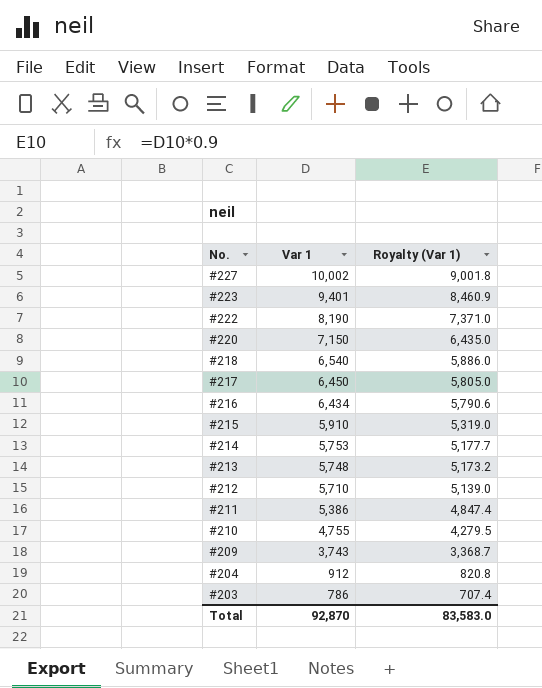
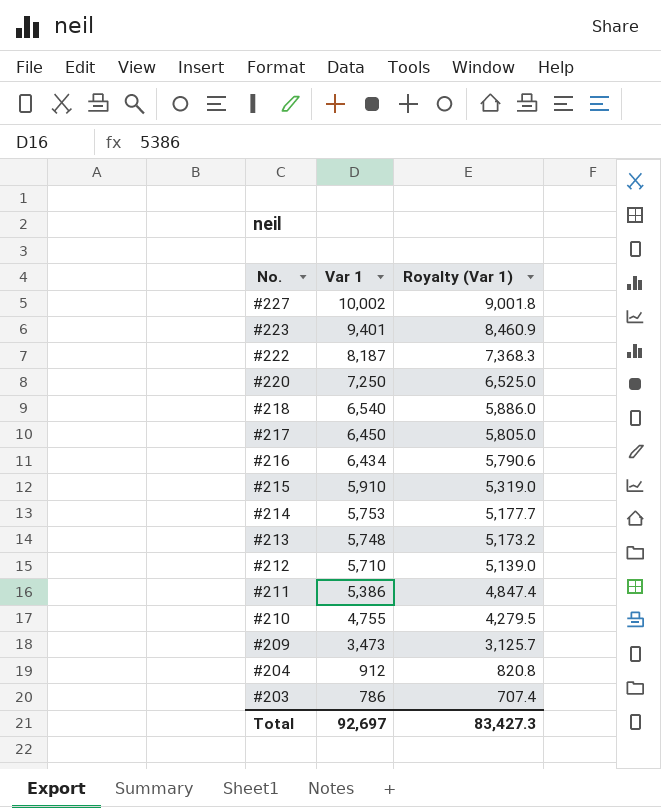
#222 | Var 1: 8,190 -> 8,187
#222 | Royalty (Var 1): 7,371.0 -> 7,368.3
#220 | Var 1: 7,150 -> 7,250
#220 | Royalty (Var 1): 6,435.0 -> 6,525.0
#209 | Var 1: 3,743 -> 3,473
#209 | Royalty (Var 1): 3,368.7 -> 3,125.7
Total | Var 1: 92,870 -> 92,697
Total | Royalty (Var 1): 83,583.0 -> 83,427.3

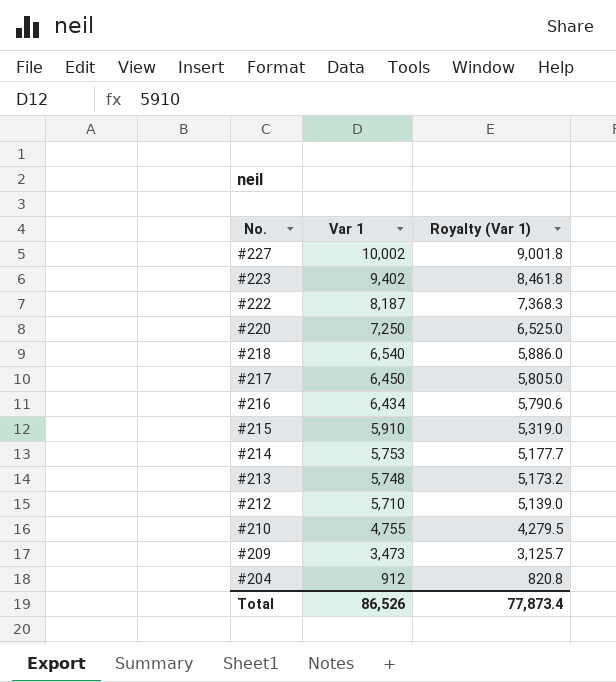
row #211: 5,386 | 4,847.4 -> none
row #203: 786 | 707.4 -> none
#223 | Var 1: 9,401 -> 9,402
#223 | Royalty (Var 1): 8,460.9 -> 8,461.8
Total | Var 1: 92,697 -> 86,526
Total | Royalty (Var 1): 83,427.3 -> 77,873.4

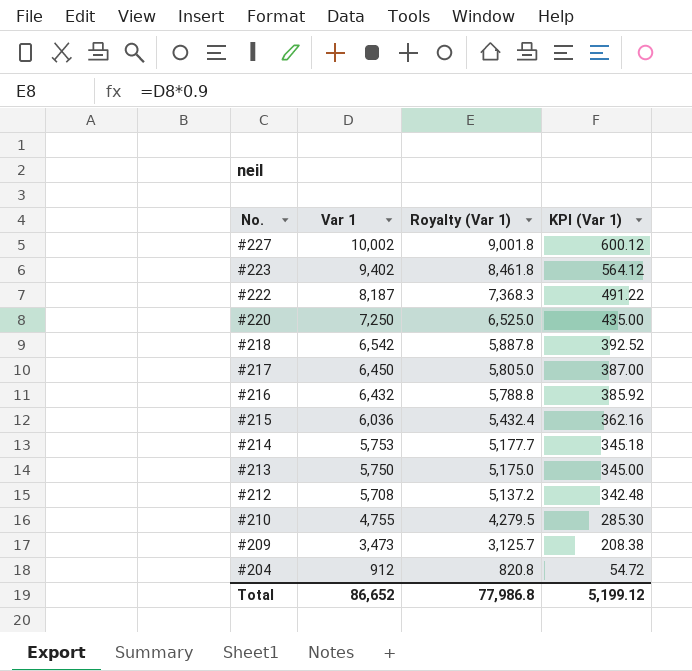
column KPI (Var 1) | formula: none -> [Var 1] * 0.06
#218 | Var 1: 6,540 -> 6,542
#218 | Royalty (Var 1): 5,886.0 -> 5,887.8
#216 | Var 1: 6,434 -> 6,432
#216 | Royalty (Var 1): 5,790.6 -> 5,788.8
#215 | Var 1: 5,910 -> 6,036
#215 | Royalty (Var 1): 5,319.0 -> 5,432.4
#213 | Var 1: 5,748 -> 5,750
#213 | Royalty (Var 1): 5,173.2 -> 5,175.0
#212 | Var 1: 5,710 -> 5,708
#212 | Royalty (Var 1): 5,139.0 -> 5,137.2
Total | Var 1: 86,526 -> 86,652
Total | Royalty (Var 1): 77,873.4 -> 77,986.8

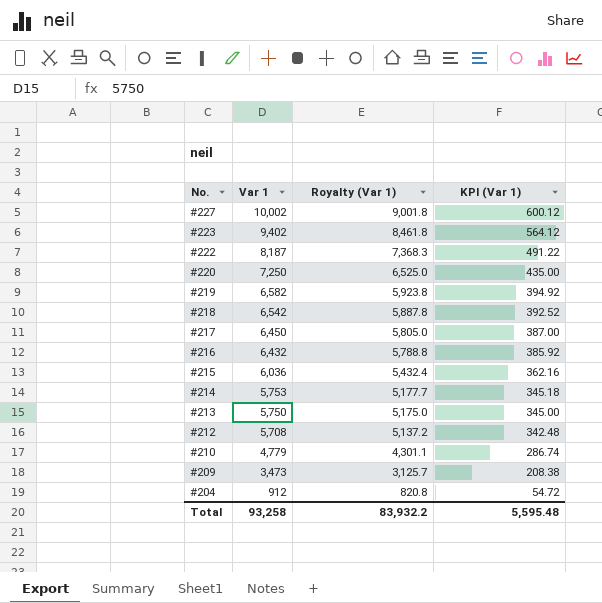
row #219: none -> 6,582 | 5,923.8 | 394.92
#210 | Var 1: 4,755 -> 4,779
#210 | Royalty (Var 1): 4,279.5 -> 4,301.1
#210 | KPI (Var 1): 285.30 -> 286.74
Total | Var 1: 86,652 -> 93,258
Total | Royalty (Var 1): 77,986.8 -> 83,932.2
Total | KPI (Var 1): 5,199.12 -> 5,595.48

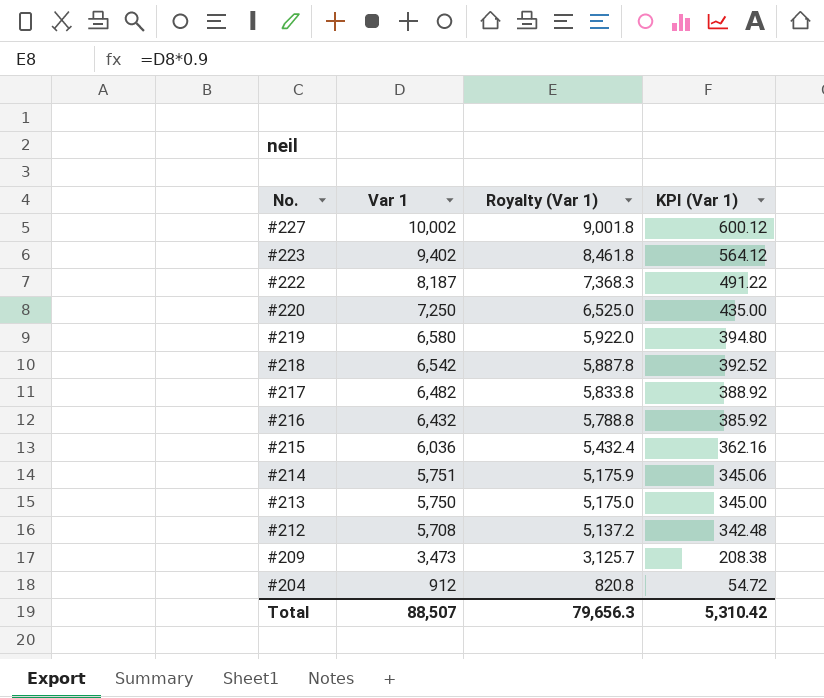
row #210: 4,779 | 4,301.1 | 286.74 -> none
#219 | Var 1: 6,582 -> 6,580
#219 | Royalty (Var 1): 5,923.8 -> 5,922.0
#219 | KPI (Var 1): 394.92 -> 394.80
#217 | Var 1: 6,450 -> 6,482
#217 | Royalty (Var 1): 5,805.0 -> 5,833.8
#217 | KPI (Var 1): 387.00 -> 388.92
#214 | Var 1: 5,753 -> 5,751
#214 | Royalty (Var 1): 5,177.7 -> 5,175.9
#214 | KPI (Var 1): 345.18 -> 345.06
Total | Var 1: 93,258 -> 88,507
Total | Royalty (Var 1): 83,932.2 -> 79,656.3
Total | KPI (Var 1): 5,595.48 -> 5,310.42

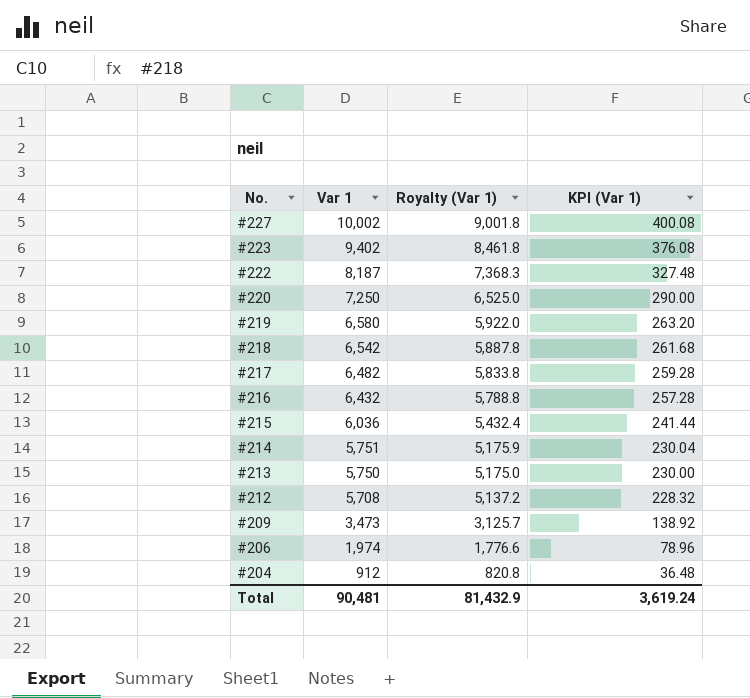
column KPI (Var 1) | formula: [Var 1] * 0.06 -> [Var 1] * 0.04
row #206: none -> 1,974 | 1,776.6 | 78.96
Total | Var 1: 88,507 -> 90,481
Total | Royalty (Var 1): 79,656.3 -> 81,432.9
Total | KPI (Var 1): 5,310.42 -> 3,619.24

